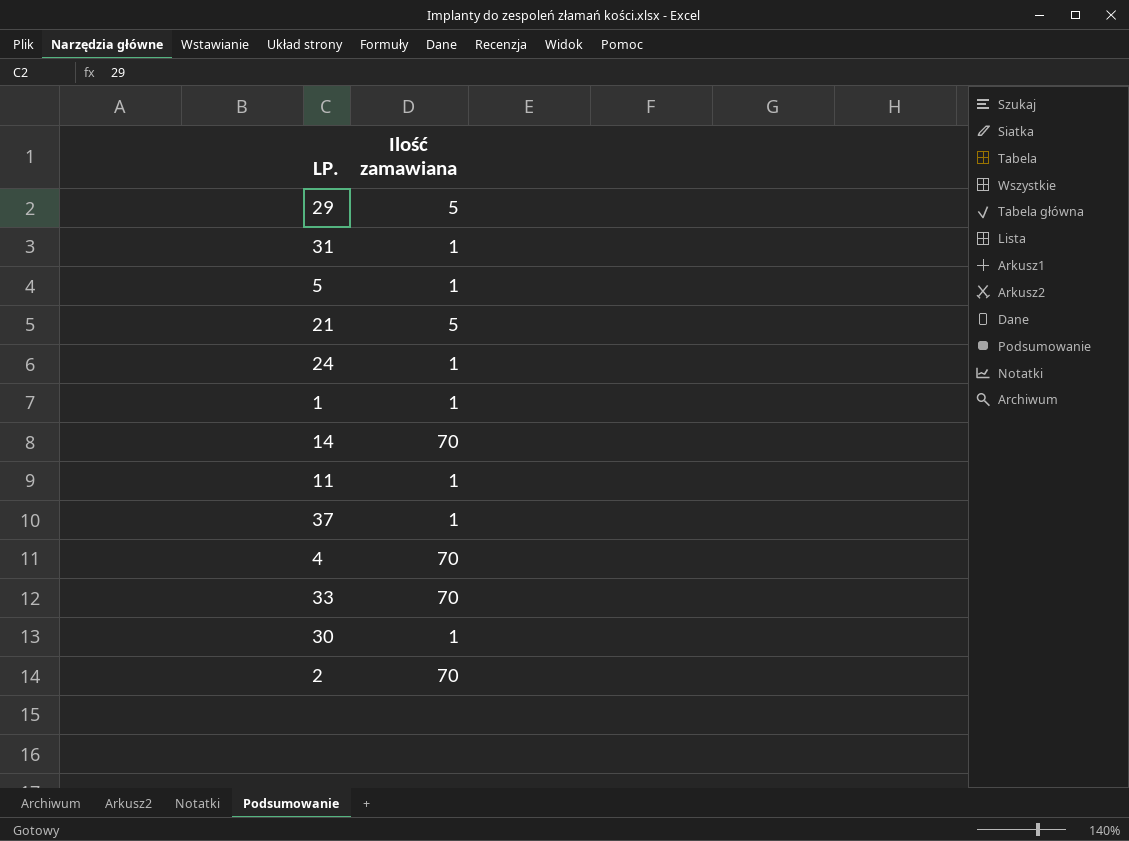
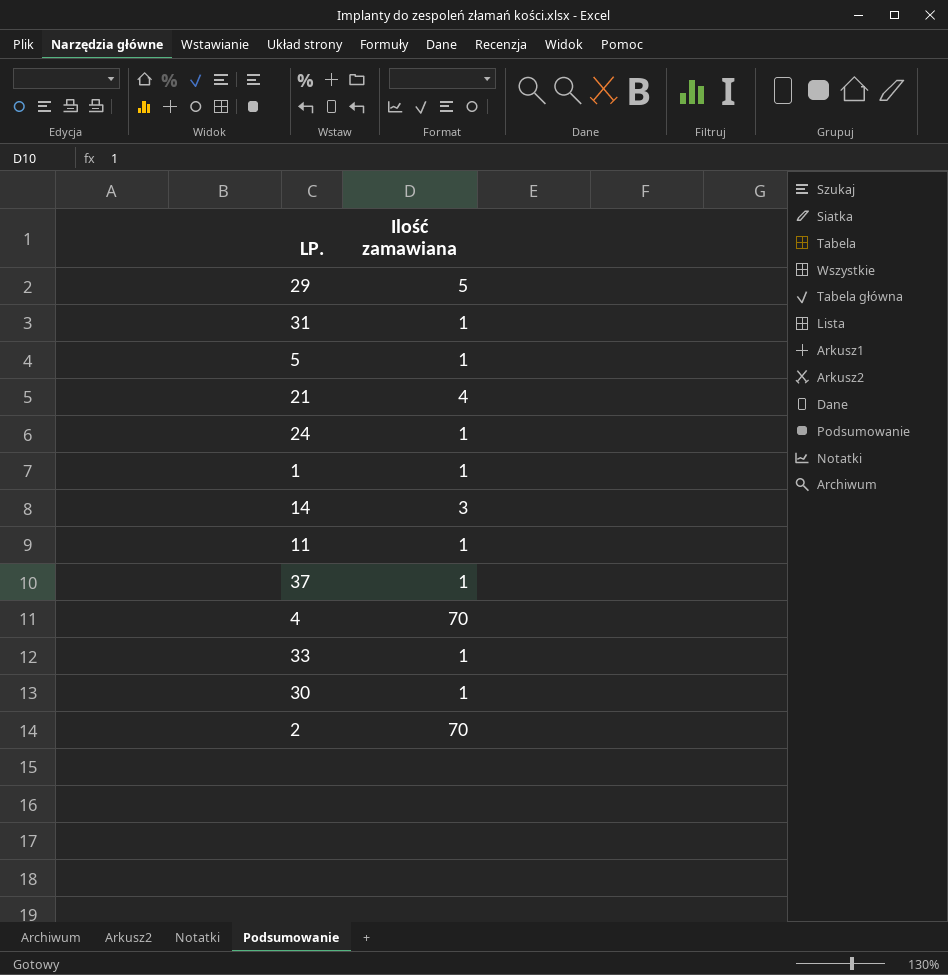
21 | Ilość zamawiana: 5 -> 4
14 | Ilość zamawiana: 70 -> 3
33 | Ilość zamawiana: 70 -> 1

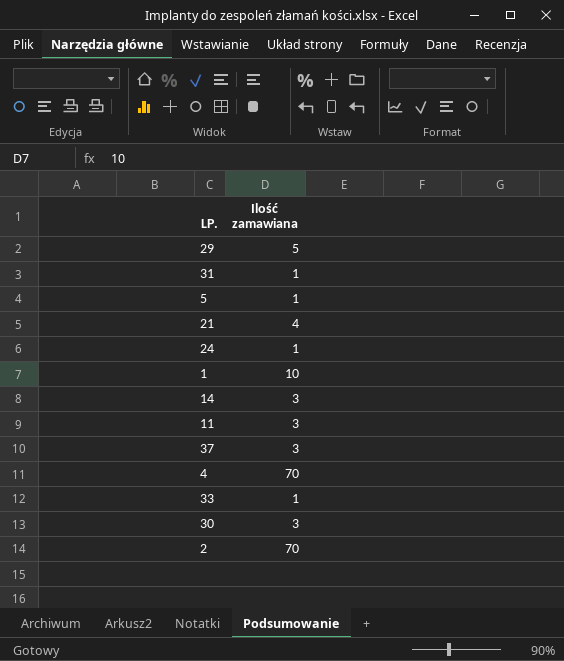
1 | Ilość zamawiana: 1 -> 10
11 | Ilość zamawiana: 1 -> 3
37 | Ilość zamawiana: 1 -> 3
30 | Ilość zamawiana: 1 -> 3

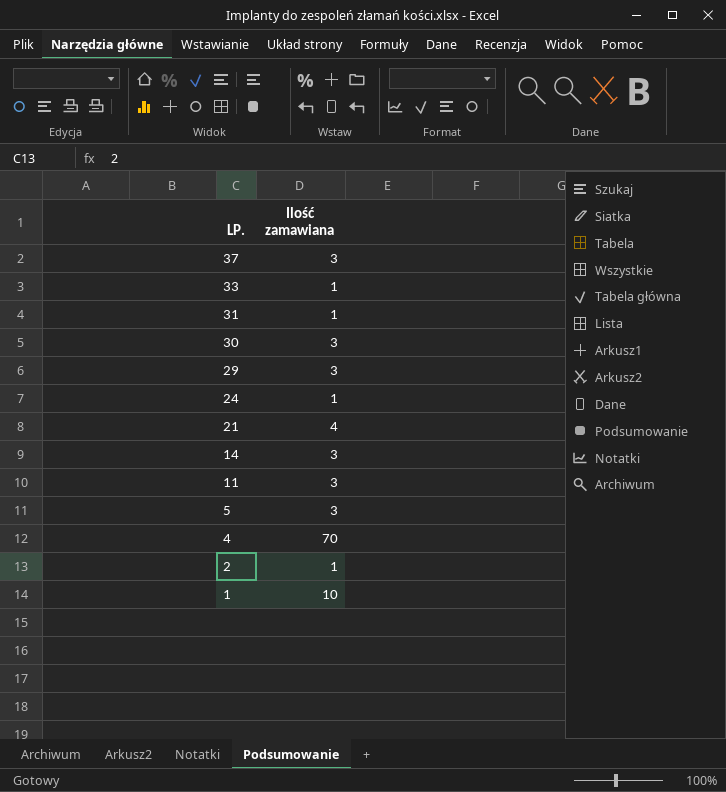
row order: none -> LP. descending
29 | Ilość zamawiana: 5 -> 3
5 | Ilość zamawiana: 1 -> 3
2 | Ilość zamawiana: 70 -> 1

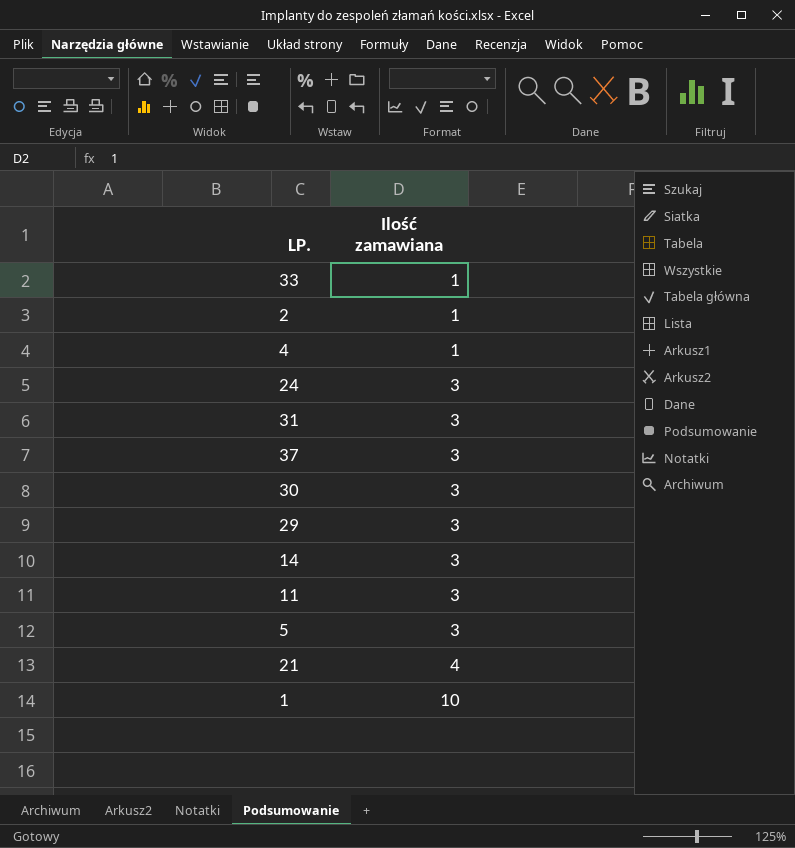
row order: LP. descending -> Ilość zamawiana ascending
4 | Ilość zamawiana: 70 -> 1
24 | Ilość zamawiana: 1 -> 3
31 | Ilość zamawiana: 1 -> 3

